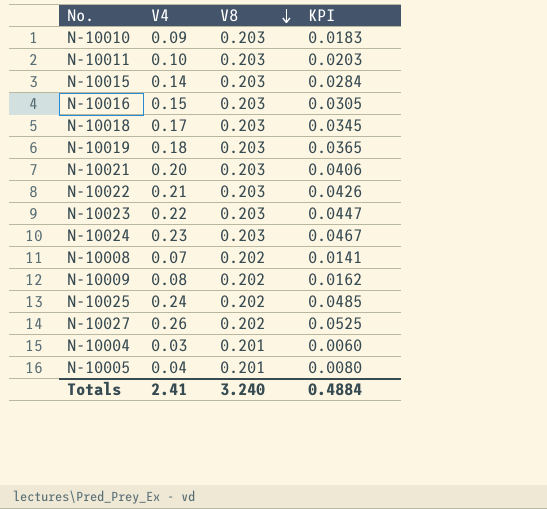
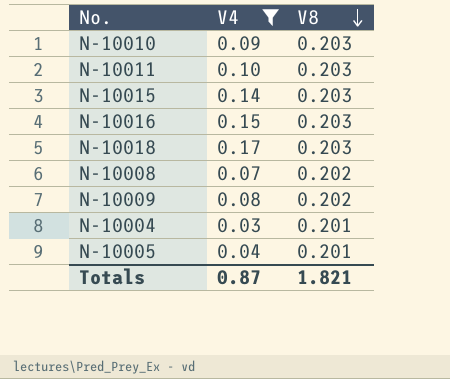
filter: none -> V4 <= 0.17
column KPI | formula: [V4] * [V8] -> none
Totals | V4: 2.41 -> 0.87
Totals | V8: 3.240 -> 1.821

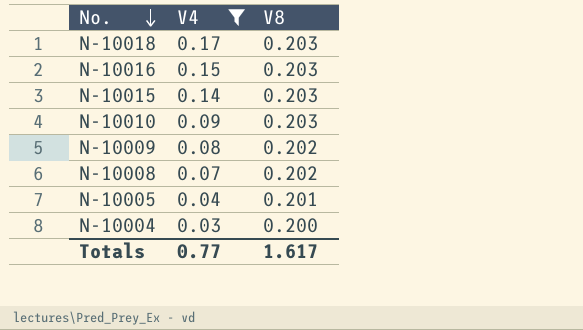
row order: V8 descending -> No. descending
row N-10011: 0.10 | 0.203 -> none
N-10004 | V8: 0.201 -> 0.200
Totals | V4: 0.87 -> 0.77
Totals | V8: 1.821 -> 1.617

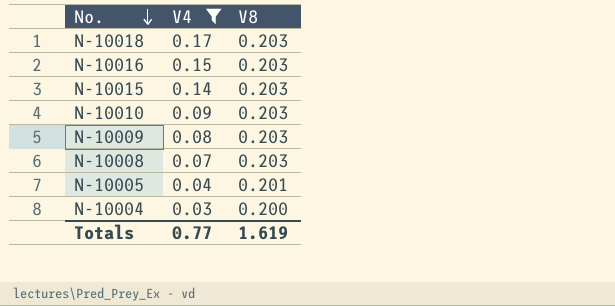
N-10009 | V8: 0.202 -> 0.203
N-10008 | V8: 0.202 -> 0.203
Totals | V8: 1.617 -> 1.619

